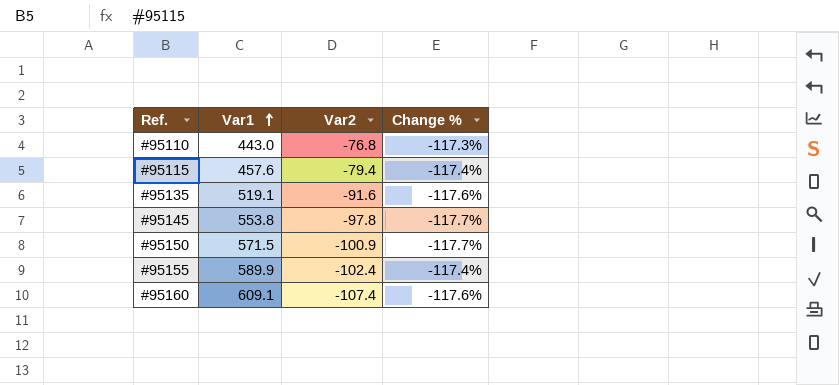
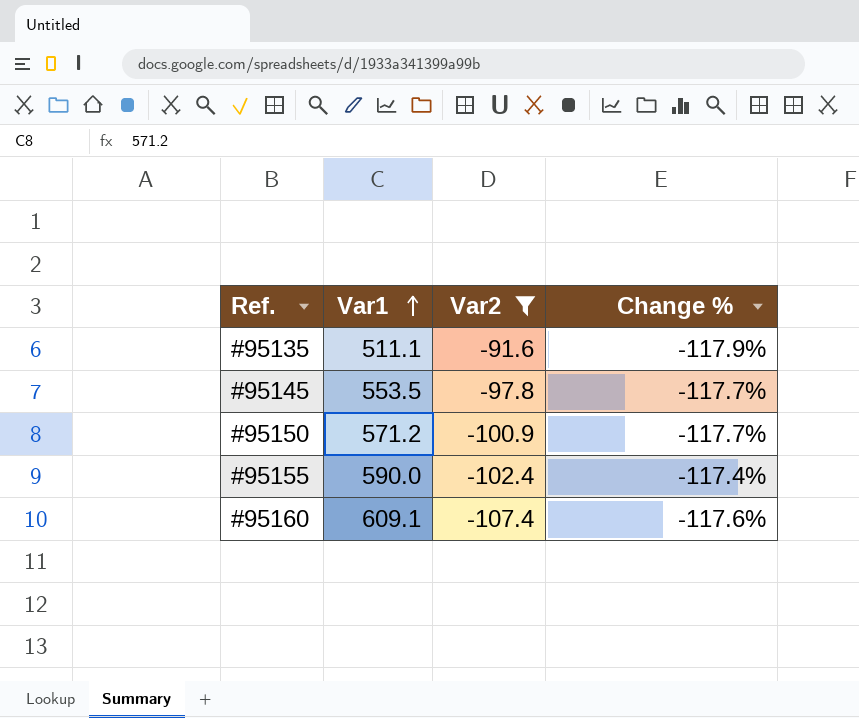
filter: none -> Var2 <= -91.6
#95135 | Var1: 519.1 -> 511.1
#95135 | Change %: -117.6% -> -117.9%
#95145 | Var1: 553.8 -> 553.5
#95150 | Var1: 571.5 -> 571.2
#95155 | Var1: 589.9 -> 590.0

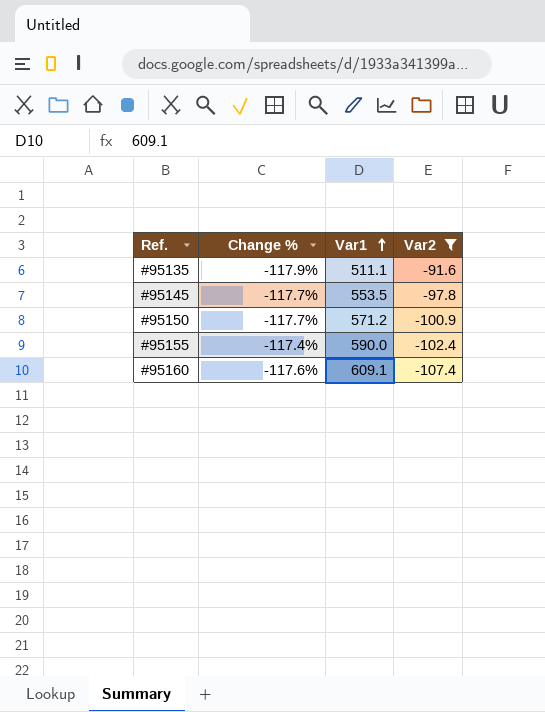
column Change % | position: 4 -> 2

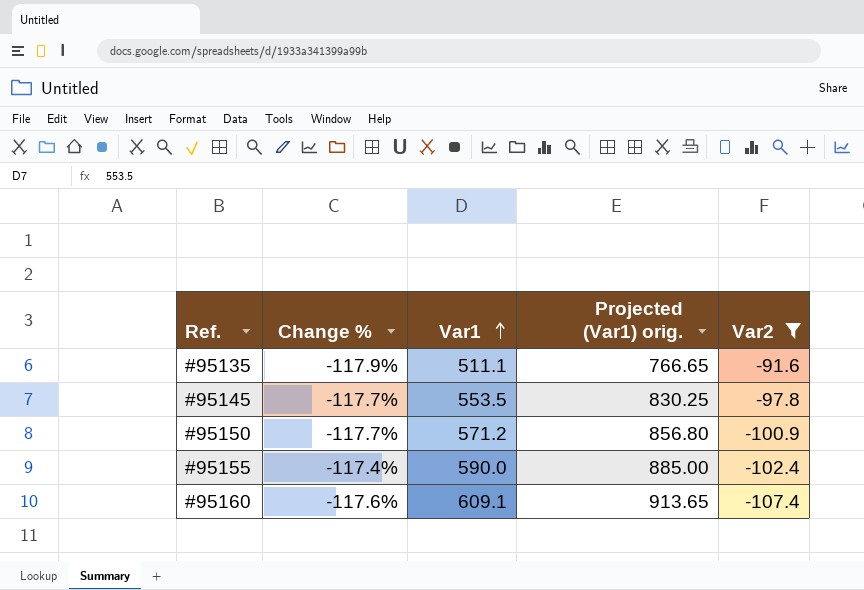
column Projected (Var1) orig. | formula: none -> [Var1] * 1.5

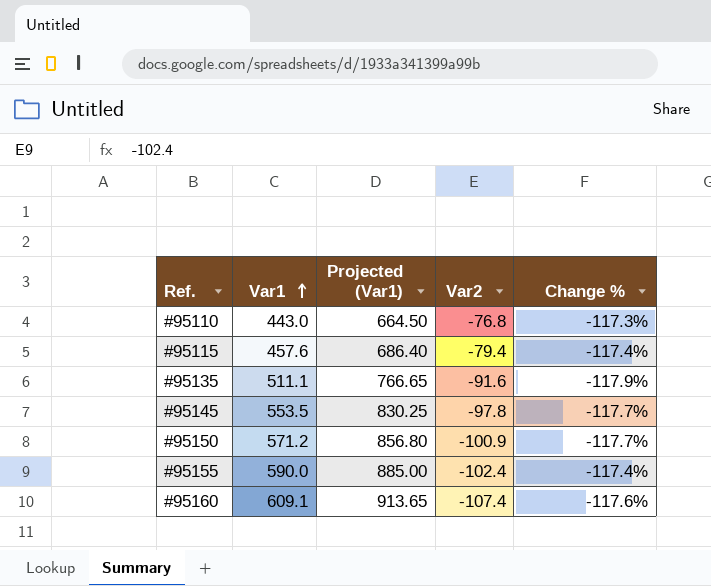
filter: Var2 <= -91.6 -> none
column name: Projected (Var1) orig. -> Projected (Var1)
column Change % | position: 2 -> 5

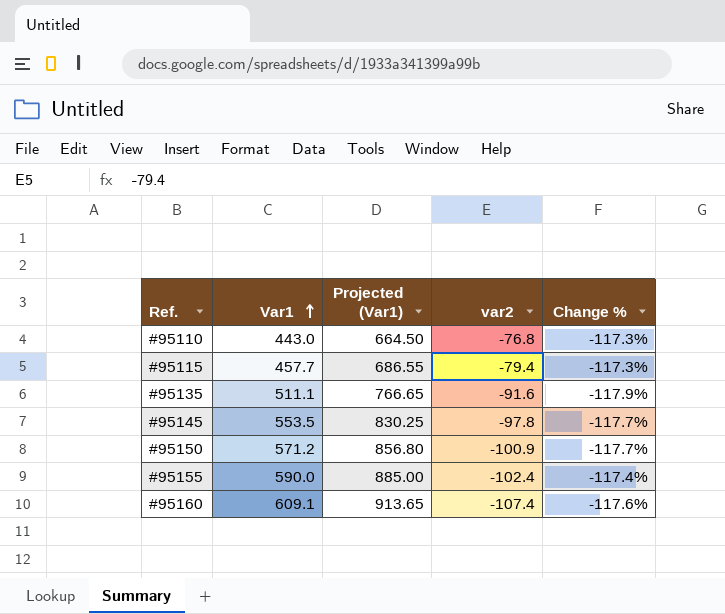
column name: Var2 -> var2
#95115 | Var1: 457.6 -> 457.7
#95115 | Projected (Var1): 686.40 -> 686.55
#95115 | Change %: -117.4% -> -117.3%

